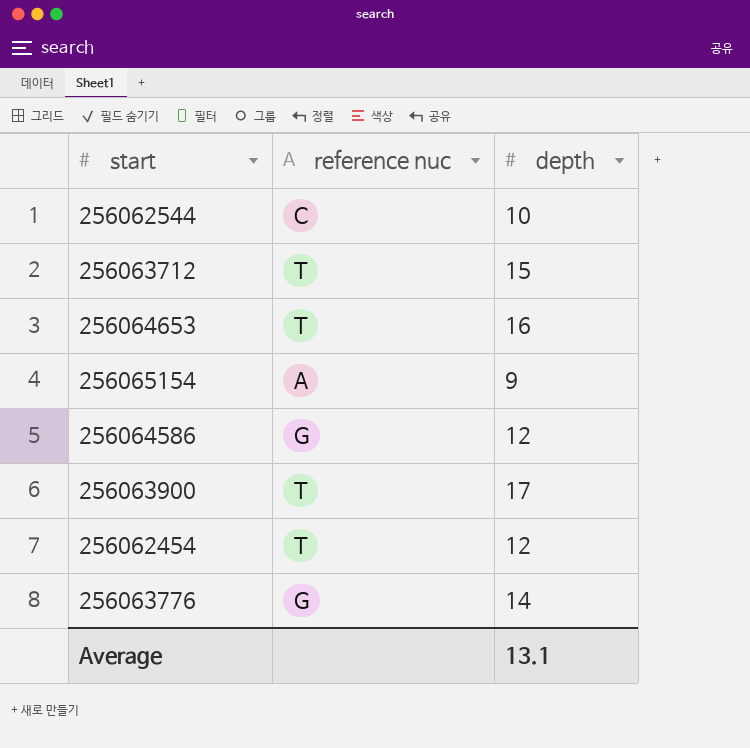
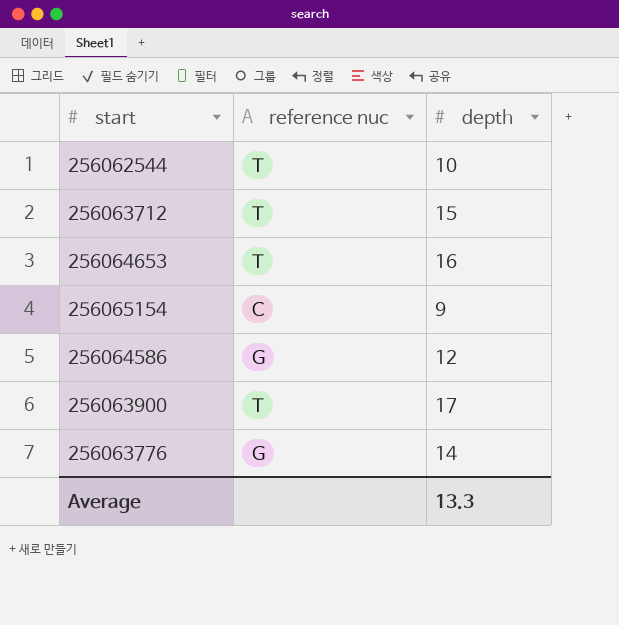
row 256062454: T | 12 -> none
256062544 | reference nuc: C -> T
256065154 | reference nuc: A -> C
Average | depth: 13.1 -> 13.3

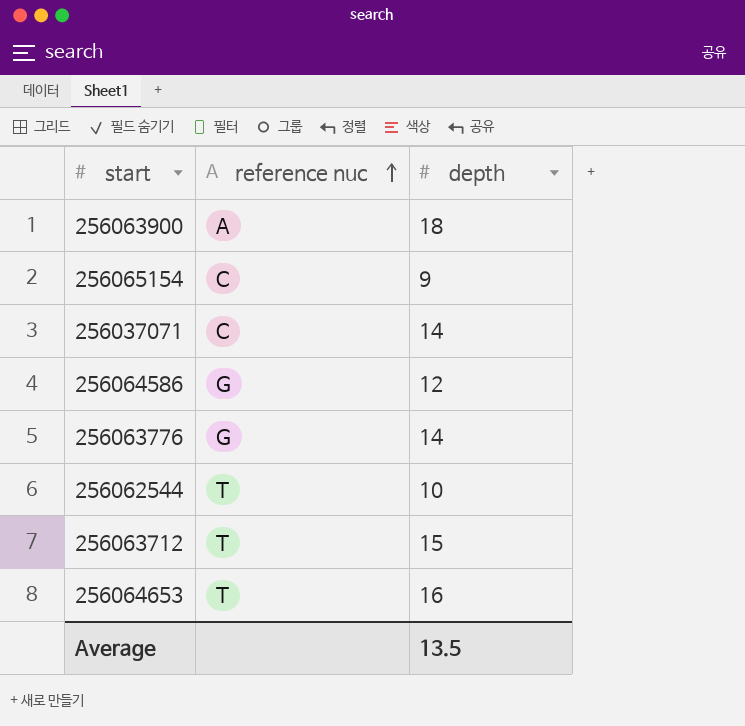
row order: none -> reference nuc ascending
256063900 | reference nuc: T -> A
256063900 | depth: 17 -> 18
row 256037071: none -> C | 14
Average | depth: 13.3 -> 13.5

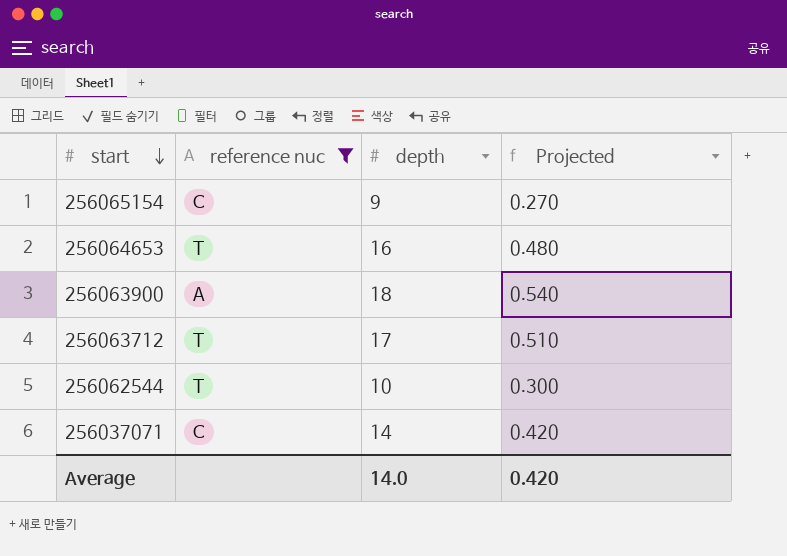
filter: none -> reference nuc != G
row order: reference nuc ascending -> start descending
column Projected | formula: none -> [depth] * 0.03
256063712 | depth: 15 -> 17
Average | depth: 13.5 -> 14.0

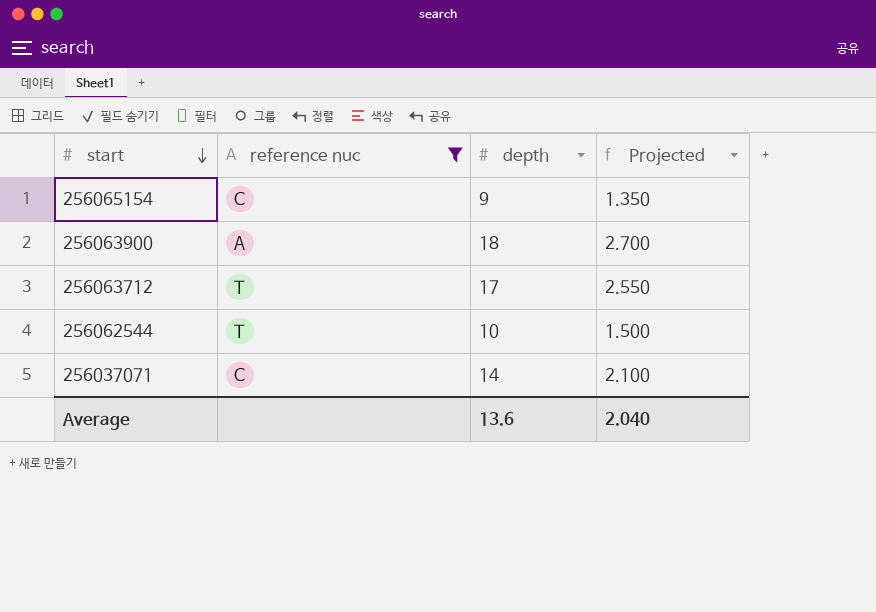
column Projected | formula: [depth] * 0.03 -> [depth] * 0.15
row 256064653: T | 16 | 0.480 -> none
Average | depth: 14.0 -> 13.6
Average | Projected: 0.420 -> 2.040

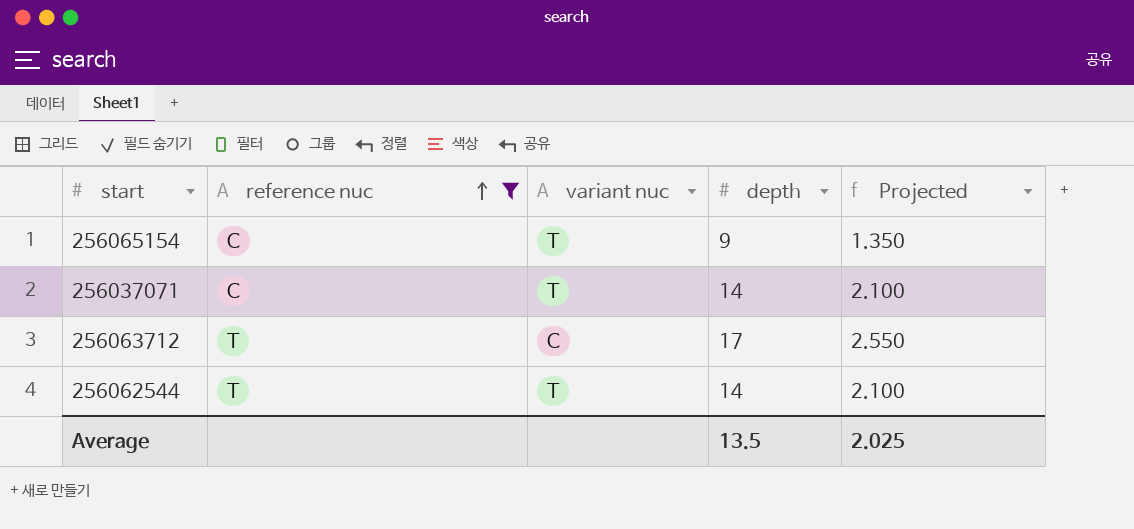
row order: start descending -> reference nuc ascending
column variant nuc | position: none -> 3
row 256063900: A | 18 | 2.700 -> none
256062544 | depth: 10 -> 14
256062544 | Projected: 1.500 -> 2.100
Average | depth: 13.6 -> 13.5
Average | Projected: 2.040 -> 2.025

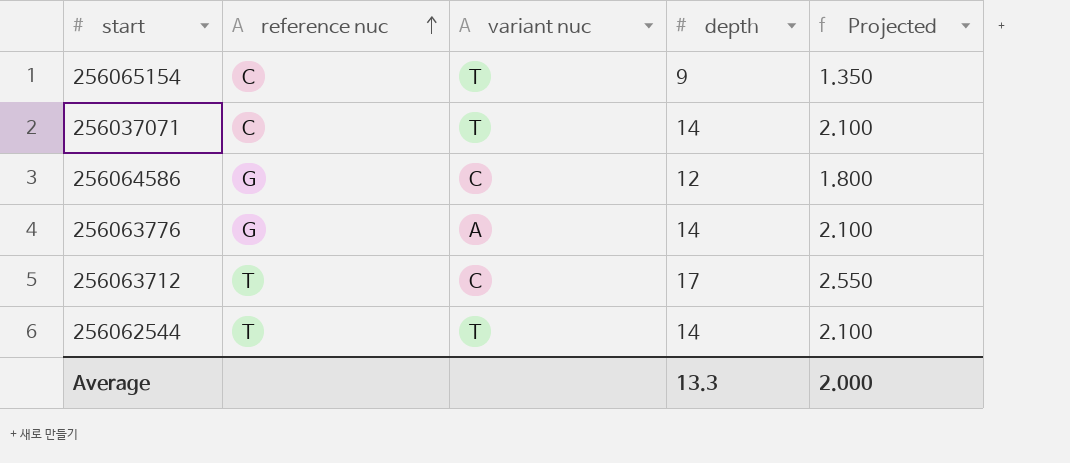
filter: reference nuc != G -> none
Average | depth: 13.5 -> 13.3
Average | Projected: 2.025 -> 2.000

